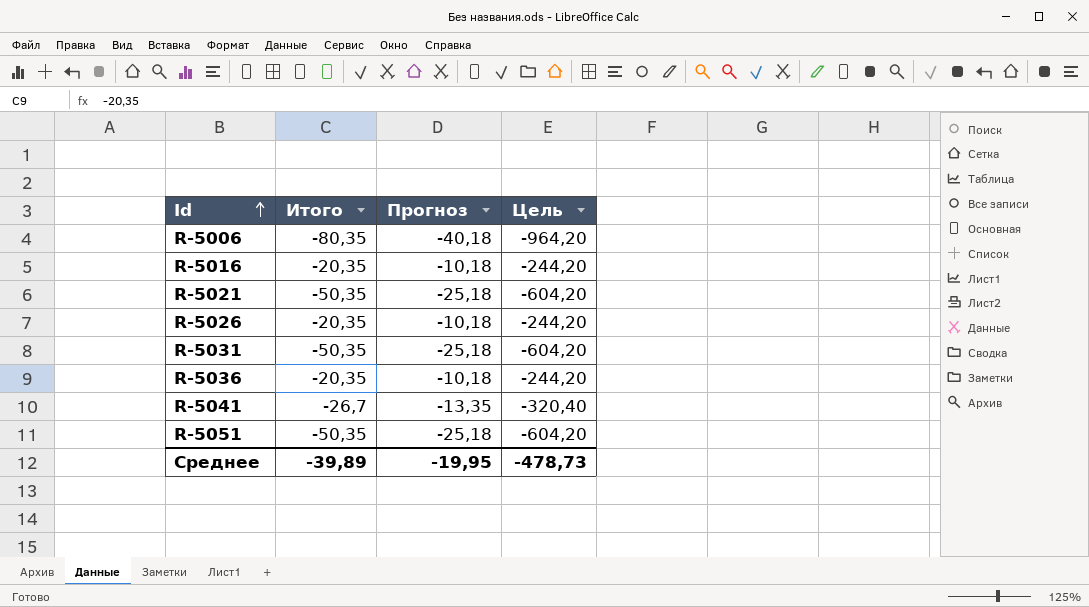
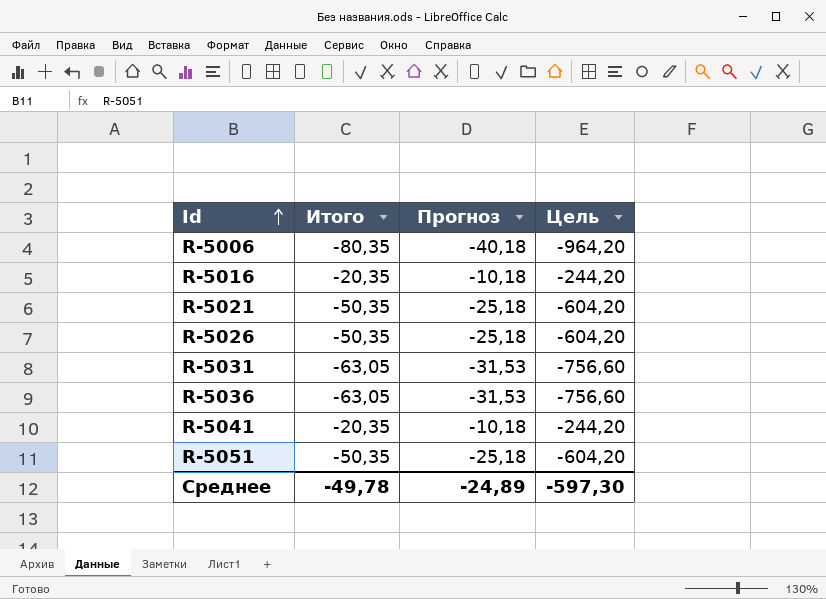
R-5026 | Итого: -20,35 -> -50,35
R-5026 | Прогноз: -10,18 -> -25,18
R-5026 | Цель: -244,20 -> -604,20
R-5031 | Итого: -50,35 -> -63,05
R-5031 | Прогноз: -25,18 -> -31,53
R-5031 | Цель: -604,20 -> -756,60
R-5036 | Итого: -20,35 -> -63,05
R-5036 | Прогноз: -10,18 -> -31,53
R-5036 | Цель: -244,20 -> -756,60
R-5041 | Итого: -26,7 -> -20,35
R-5041 | Прогноз: -13,35 -> -10,18
R-5041 | Цель: -320,40 -> -244,20
Среднее | Итого: -39,89 -> -49,78
Среднее | Прогноз: -19,95 -> -24,89
Среднее | Цель: -478,73 -> -597,30

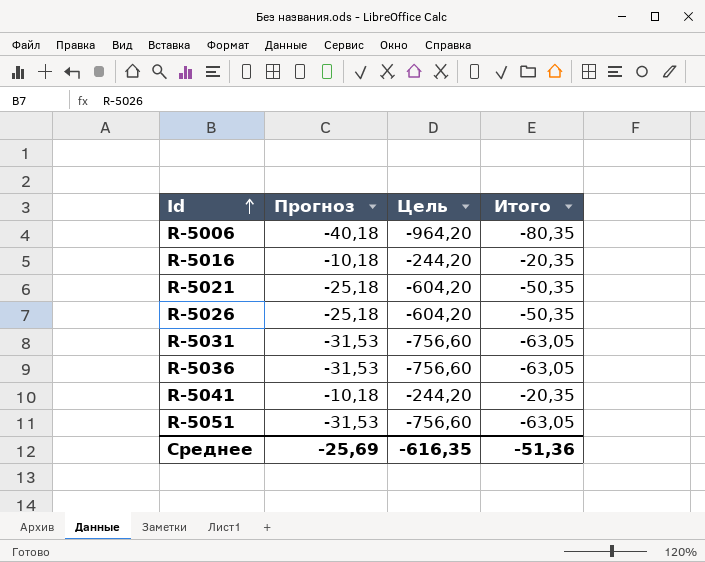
column Итого | position: 2 -> 4
R-5051 | Прогноз: -25,18 -> -31,53
R-5051 | Цель: -604,20 -> -756,60
R-5051 | Итого: -50,35 -> -63,05
Среднее | Прогноз: -24,89 -> -25,69
Среднее | Цель: -597,30 -> -616,35
Среднее | Итого: -49,78 -> -51,36

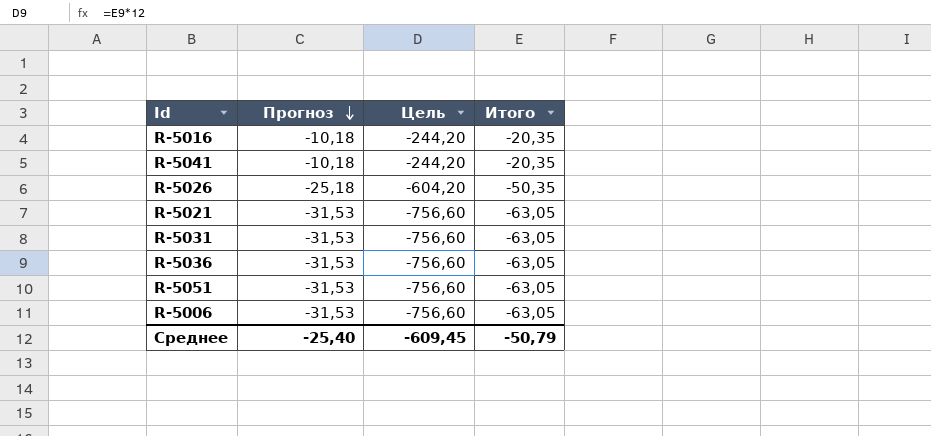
row order: Id ascending -> Прогноз descending
R-5021 | Прогноз: -25,18 -> -31,53
R-5021 | Цель: -604,20 -> -756,60
R-5021 | Итого: -50,35 -> -63,05
R-5006 | Прогноз: -40,18 -> -31,53
R-5006 | Цель: -964,20 -> -756,60
R-5006 | Итого: -80,35 -> -63,05
Среднее | Прогноз: -25,69 -> -25,40
Среднее | Цель: -616,35 -> -609,45
Среднее | Итого: -51,36 -> -50,79

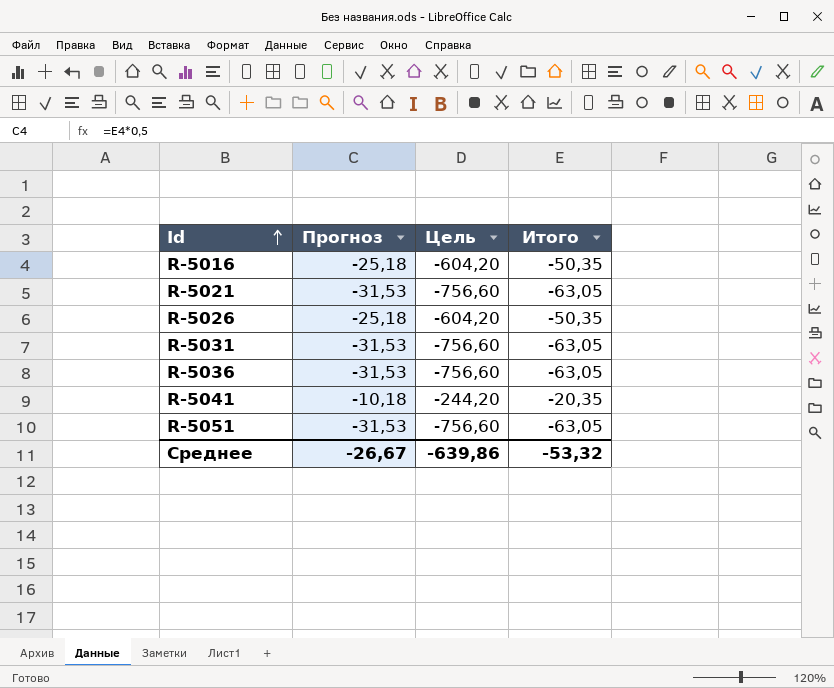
row order: Прогноз descending -> Id ascending
row R-5006: -31,53 | -756,60 | -63,05 -> none
R-5016 | Прогноз: -10,18 -> -25,18
R-5016 | Цель: -244,20 -> -604,20
R-5016 | Итого: -20,35 -> -50,35
Среднее | Прогноз: -25,40 -> -26,67
Среднее | Цель: -609,45 -> -639,86
Среднее | Итого: -50,79 -> -53,32

